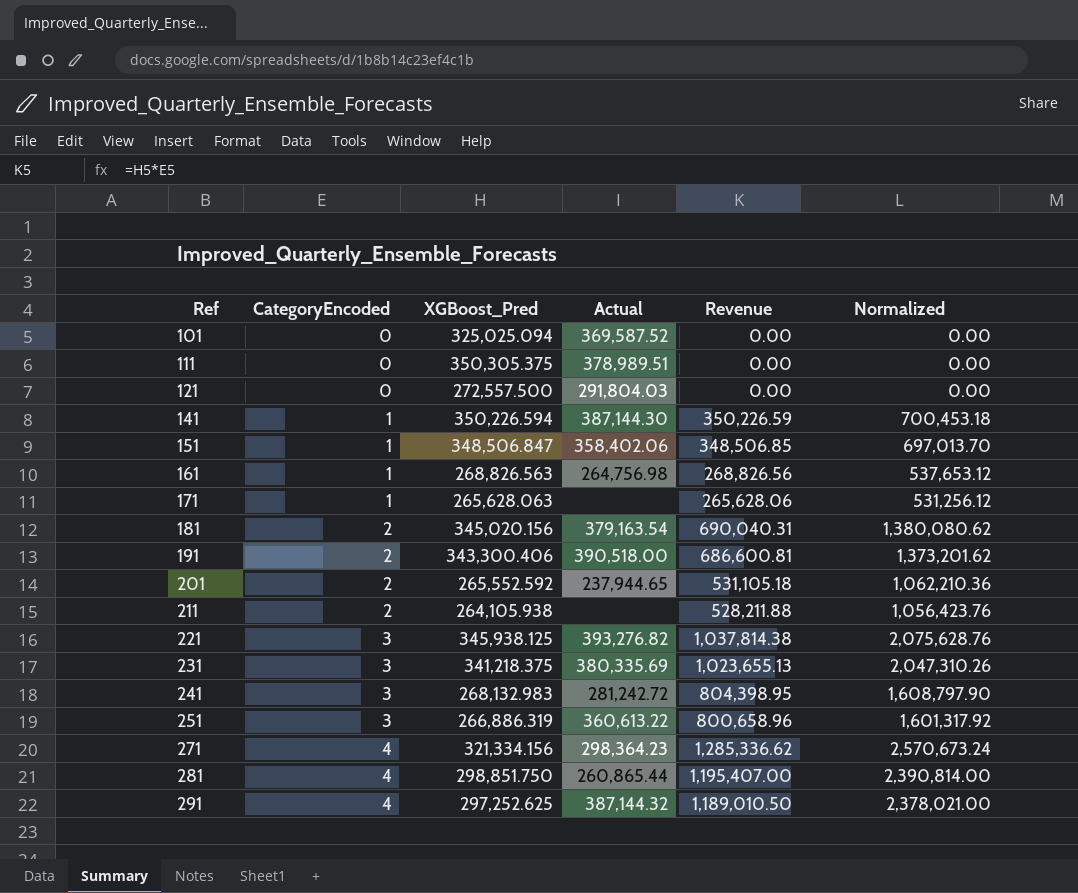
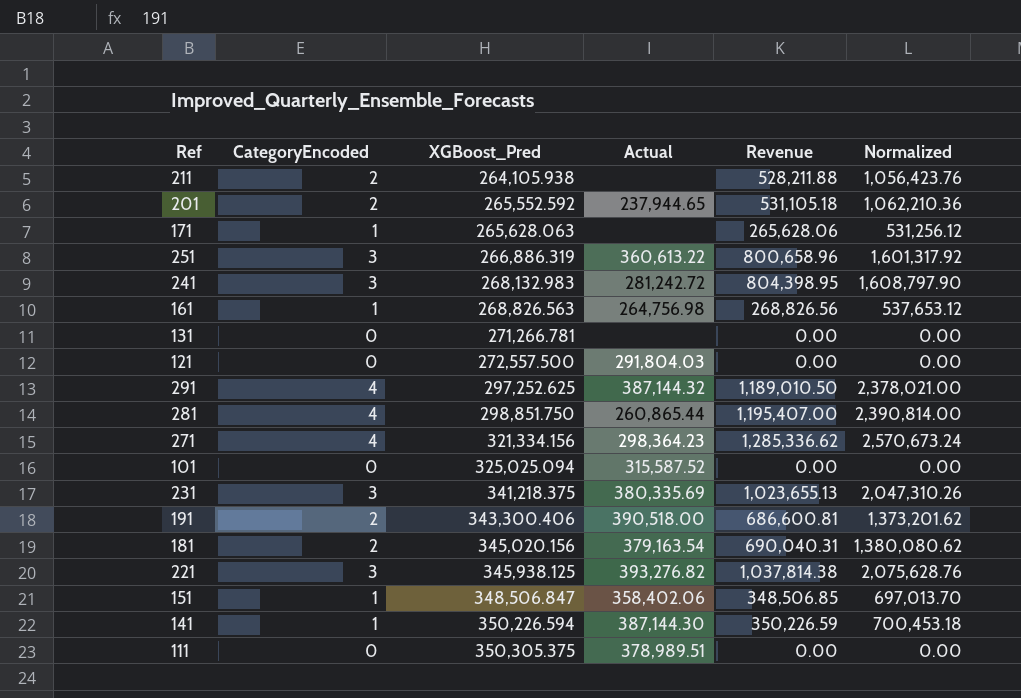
row order: Ref ascending -> XGBoost_Pred ascending
row 131: none -> 0 | 271,266.781 | none | 0.00 | 0.00
101 | Actual: 369,587.52 -> 315,587.52

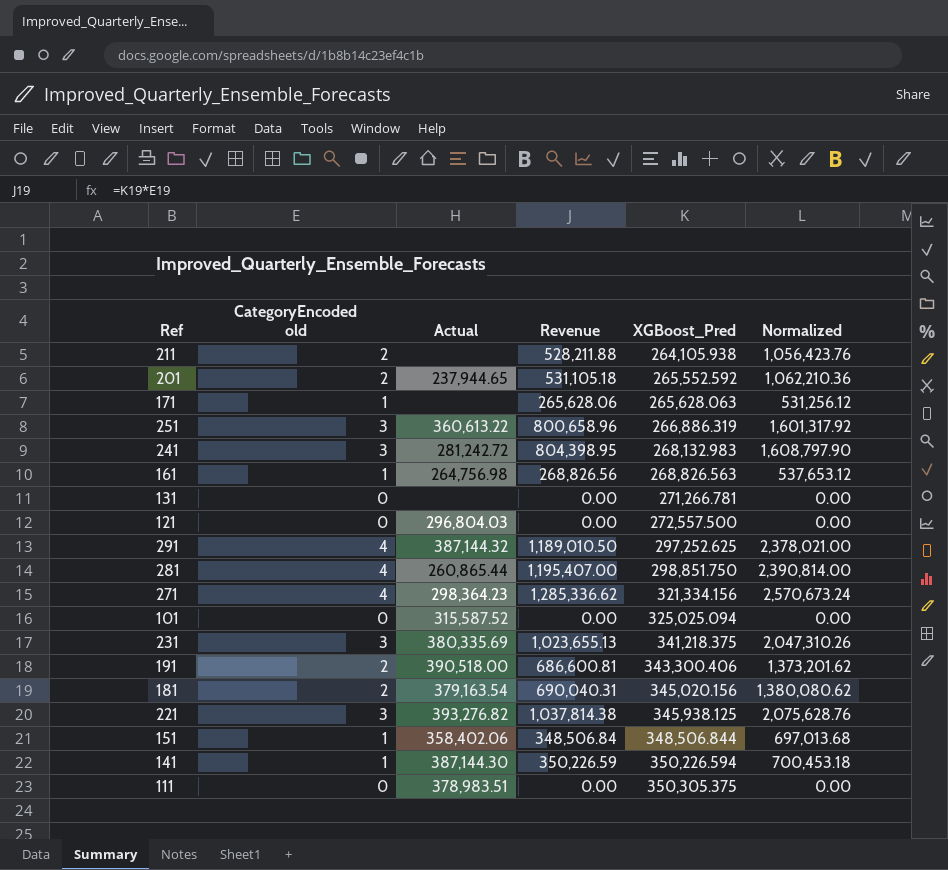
column name: CategoryEncoded -> CategoryEncoded old
column XGBoost_Pred | position: 3 -> 5
121 | Actual: 291,804.03 -> 296,804.03
151 | Revenue: 348,506.85 -> 348,506.84
151 | XGBoost_Pred: 348,506.847 -> 348,506.844
151 | Normalized: 697,013.70 -> 697,013.68
111 | Actual: 378,989.51 -> 378,983.51

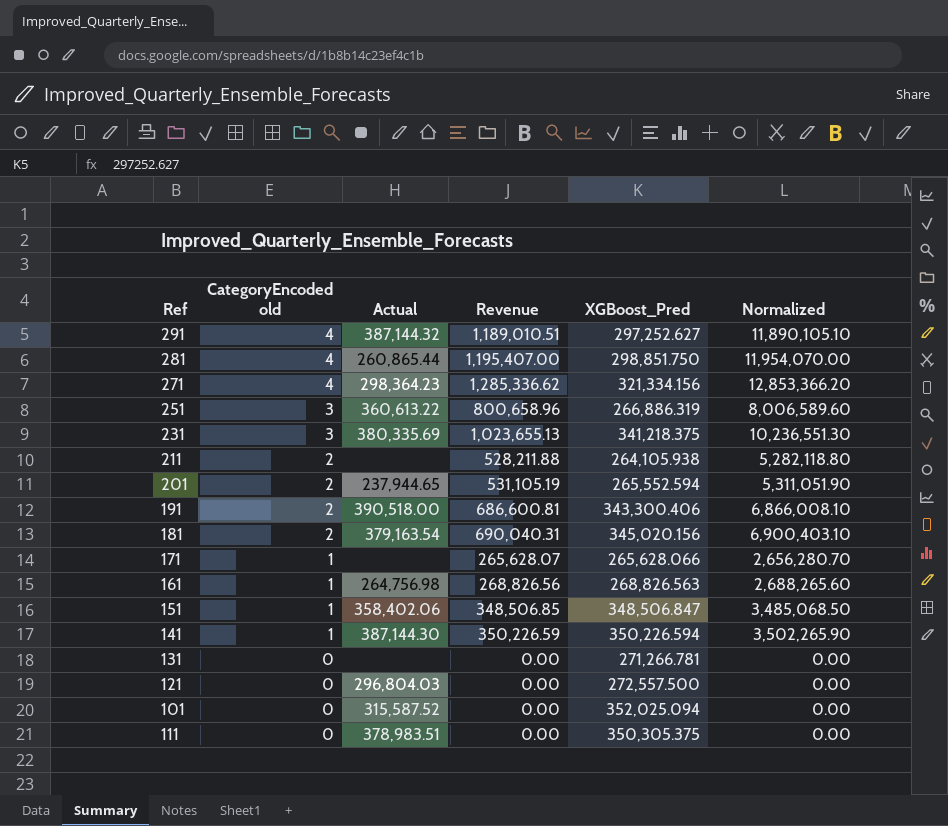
row order: XGBoost_Pred ascending -> CategoryEncoded old descending
column Normalized | formula: [Revenue] * 2 -> [Revenue] * 10
row 241: 3 | 281,242.72 | 804,398.95 | 268,132.983 | 1,608,797.90 -> none
row 221: 3 | 393,276.82 | 1,037,814.38 | 345,938.125 | 2,075,628.76 -> none
291 | Revenue: 1,189,010.50 -> 1,189,010.51
291 | XGBoost_Pred: 297,252.625 -> 297,252.627
201 | Revenue: 531,105.18 -> 531,105.19
201 | XGBoost_Pred: 265,552.592 -> 265,552.594
171 | Revenue: 265,628.06 -> 265,628.07
171 | XGBoost_Pred: 265,628.063 -> 265,628.066
151 | Revenue: 348,506.84 -> 348,506.85
151 | XGBoost_Pred: 348,506.844 -> 348,506.847
101 | XGBoost_Pred: 325,025.094 -> 352,025.094

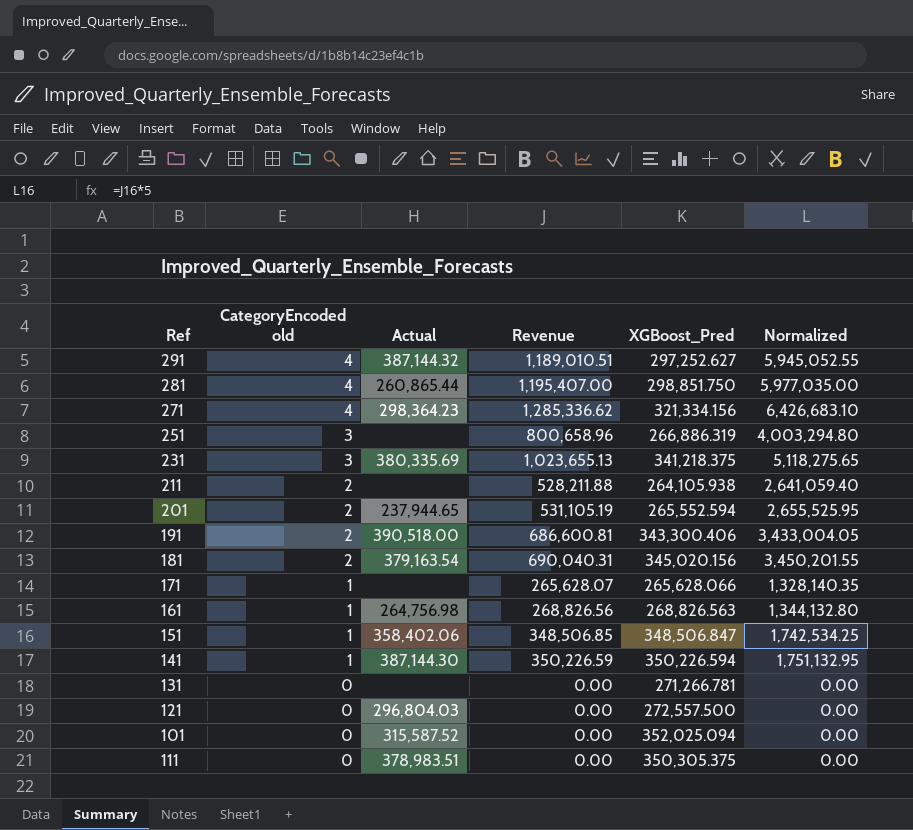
column Normalized | formula: [Revenue] * 10 -> [Revenue] * 5
251 | Actual: 360,613.22 -> none

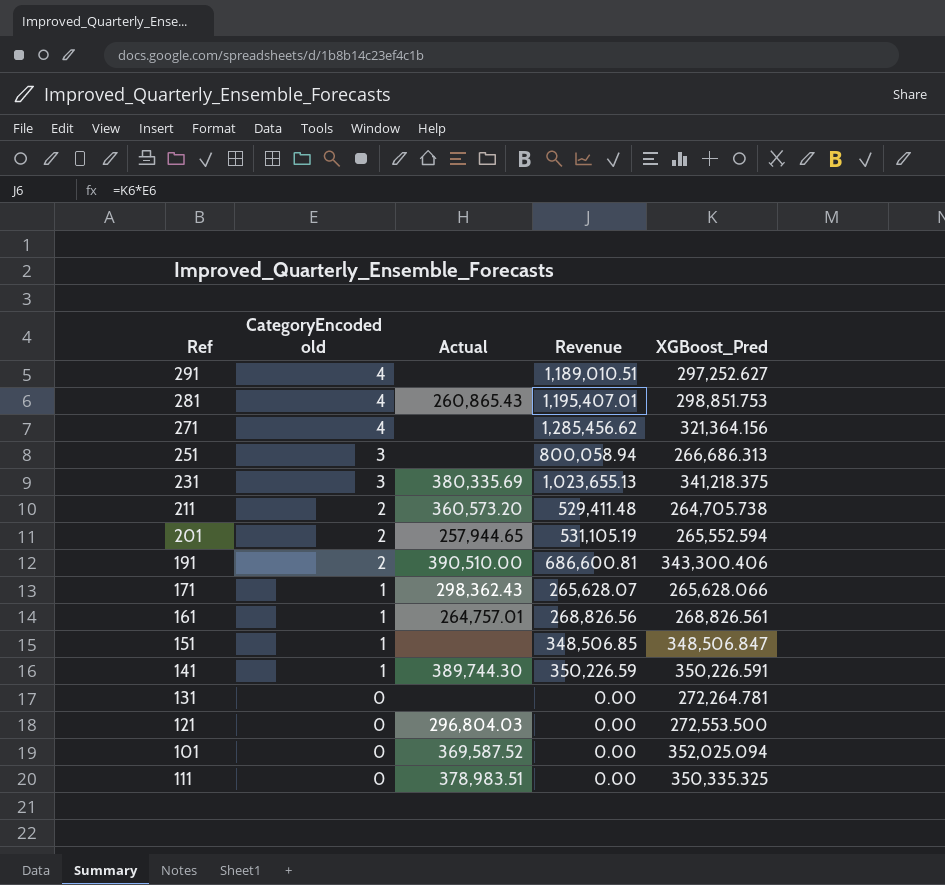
column Normalized | formula: [Revenue] * 5 -> none
row 181: 2 | 379,163.54 | 690,040.31 | 345,020.156 | 3,450,201.55 -> none
291 | Actual: 387,144.32 -> none
281 | Actual: 260,865.44 -> 260,865.43
281 | Revenue: 1,195,407.00 -> 1,195,407.01
281 | XGBoost_Pred: 298,851.750 -> 298,851.753
271 | Actual: 298,364.23 -> none
271 | Revenue: 1,285,336.62 -> 1,285,456.62
271 | XGBoost_Pred: 321,334.156 -> 321,364.156
251 | Revenue: 800,658.96 -> 800,058.94
251 | XGBoost_Pred: 266,886.319 -> 266,686.313
211 | Actual: none -> 360,573.20
211 | Revenue: 528,211.88 -> 529,411.48
211 | XGBoost_Pred: 264,105.938 -> 264,705.738
201 | Actual: 237,944.65 -> 257,944.65
191 | Actual: 390,518.00 -> 390,510.00
171 | Actual: none -> 298,362.43
161 | Actual: 264,756.98 -> 264,757.01
161 | XGBoost_Pred: 268,826.563 -> 268,826.561
151 | Actual: 358,402.06 -> none
141 | Actual: 387,144.30 -> 389,744.30
141 | XGBoost_Pred: 350,226.594 -> 350,226.591
131 | XGBoost_Pred: 271,266.781 -> 272,264.781
121 | XGBoost_Pred: 272,557.500 -> 272,553.500
101 | Actual: 315,587.52 -> 369,587.52
111 | XGBoost_Pred: 350,305.375 -> 350,335.325

